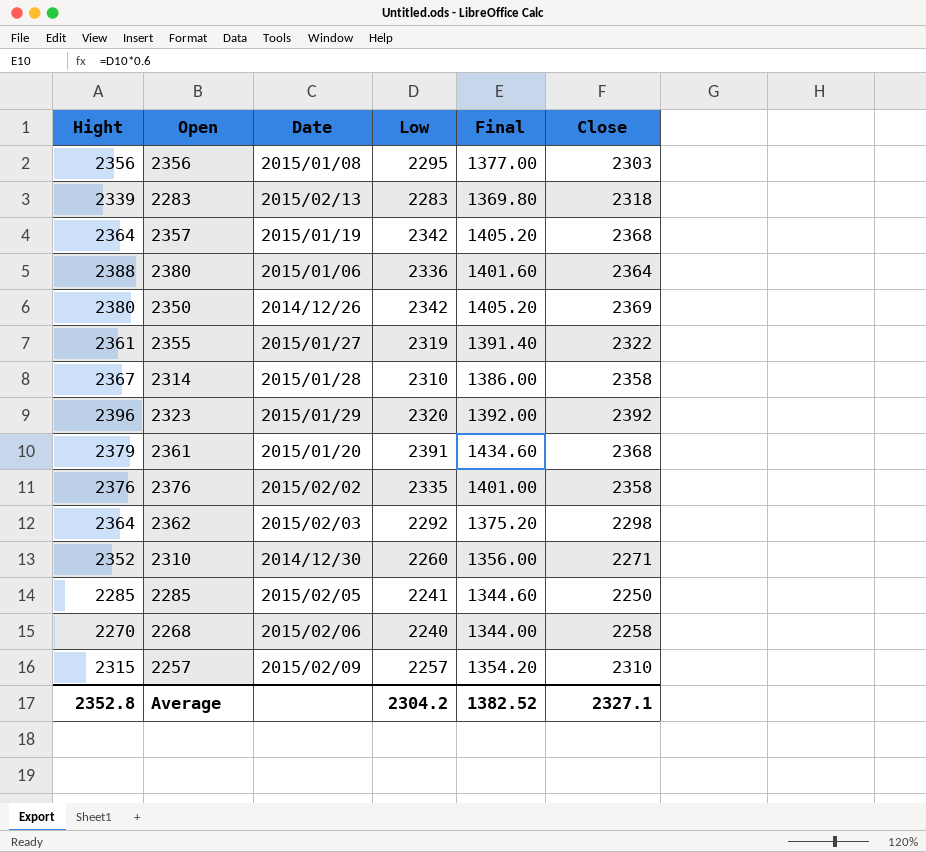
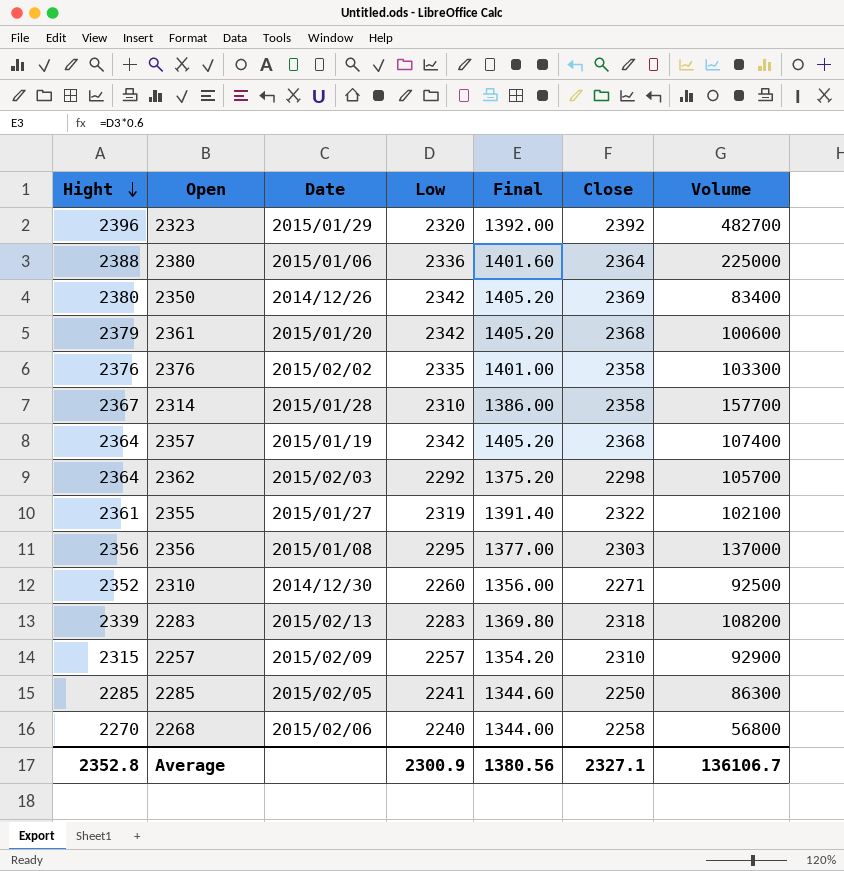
row order: none -> Hight descending
column Volume | position: none -> 7
2361 | Low: 2391 -> 2342
2361 | Final: 1434.60 -> 1405.20
Average | Low: 2304.2 -> 2300.9
Average | Final: 1382.52 -> 1380.56

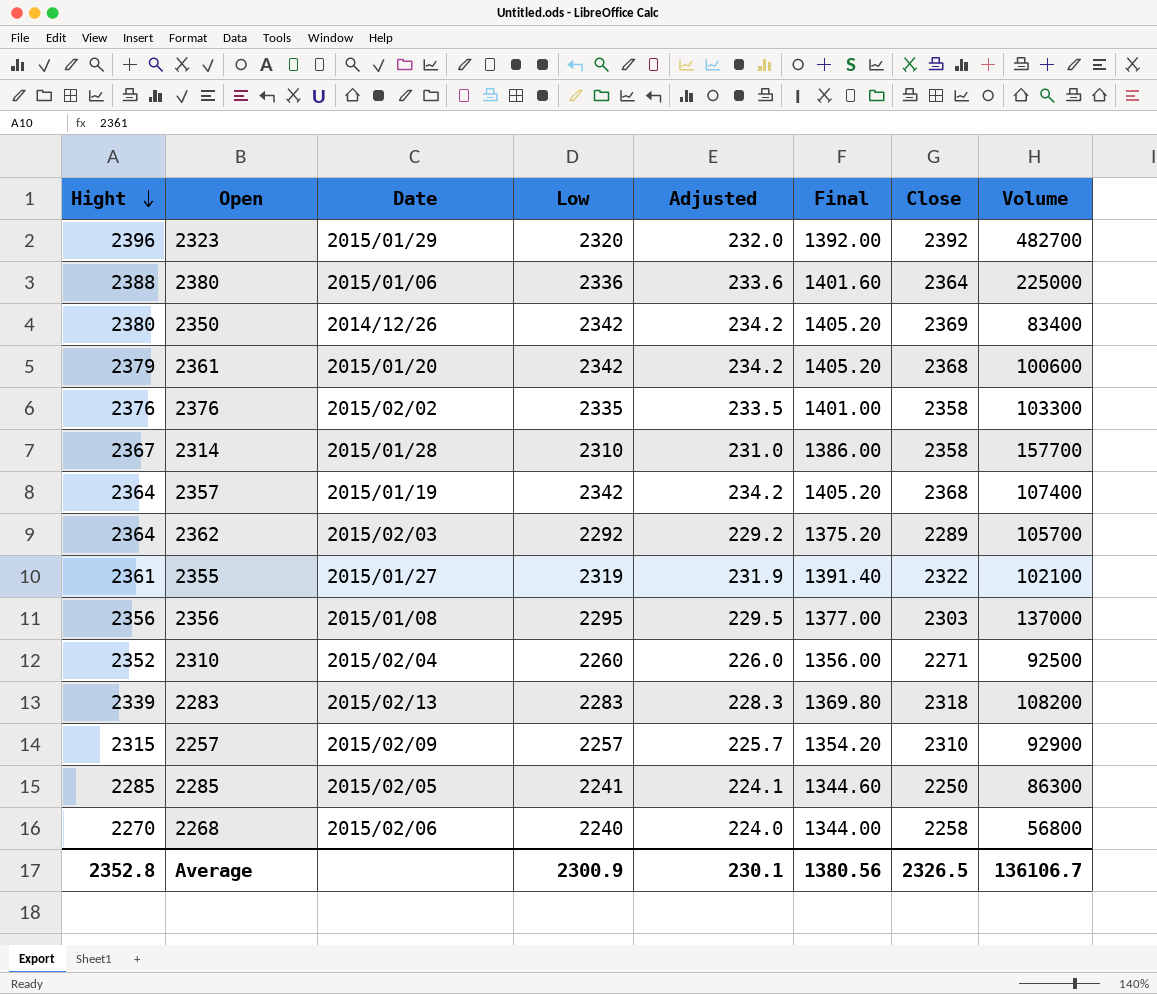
column Adjusted | formula: none -> [Low] * 0.1
2362 | Close: 2298 -> 2289
2310 | Date: 2014/12/30 -> 2015/02/04
Average | Close: 2327.1 -> 2326.5

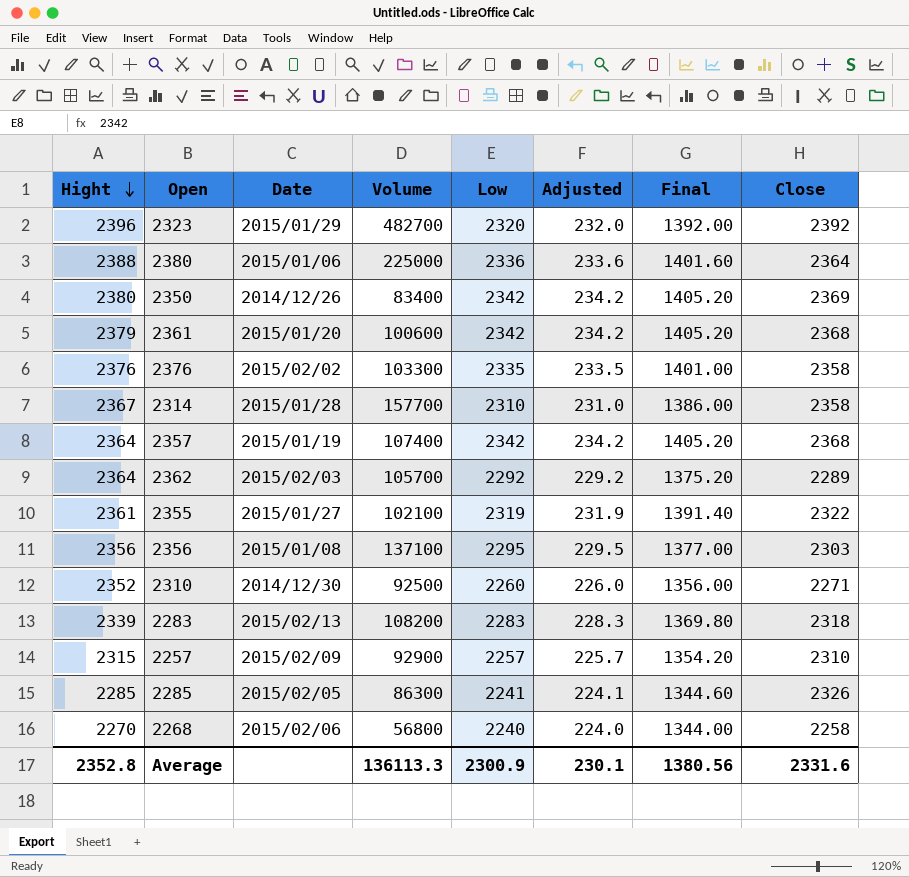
column Volume | position: 8 -> 4
2356 | Volume: 137000 -> 137100
2310 | Date: 2015/02/04 -> 2014/12/30
2285 | Close: 2250 -> 2326
Average | Volume: 136106.7 -> 136113.3
Average | Close: 2326.5 -> 2331.6

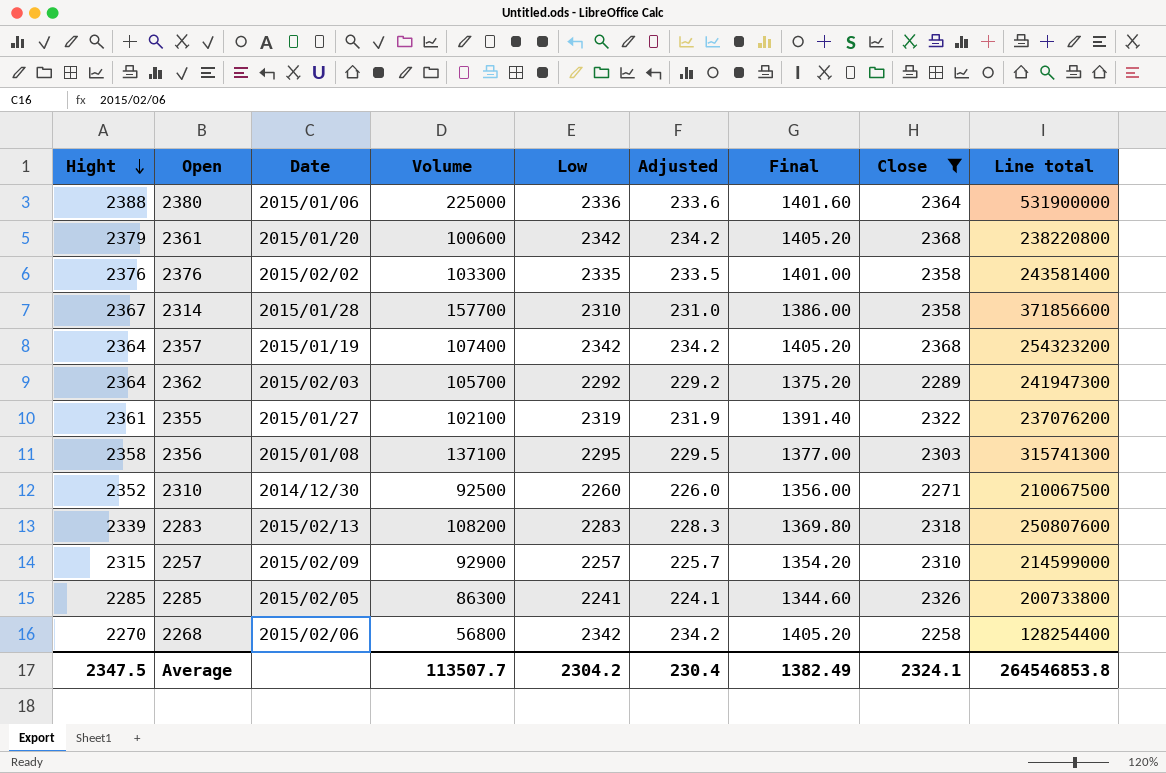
filter: none -> Close <= 2368
column Line total | formula: none -> [Volume] * [Close]
2356 | Hight: 2356 -> 2358
2268 | Low: 2240 -> 2342
2268 | Adjusted: 224.0 -> 234.2
2268 | Final: 1344.00 -> 1405.20
Average | Hight: 2352.8 -> 2347.5
Average | Volume: 136113.3 -> 113507.7
Average | Low: 2300.9 -> 2304.2
Average | Adjusted: 230.1 -> 230.4
Average | Final: 1380.56 -> 1382.49
Average | Close: 2331.6 -> 2324.1

